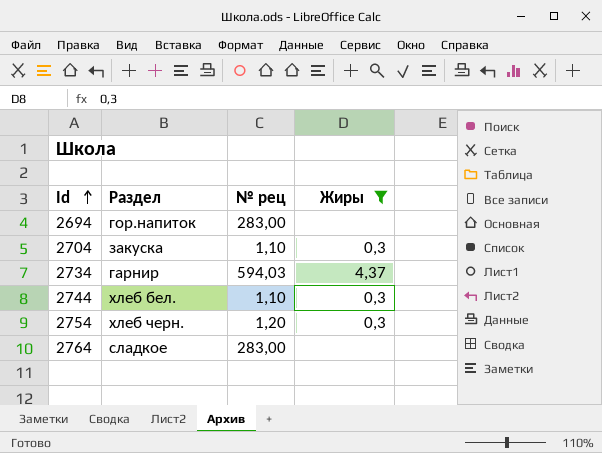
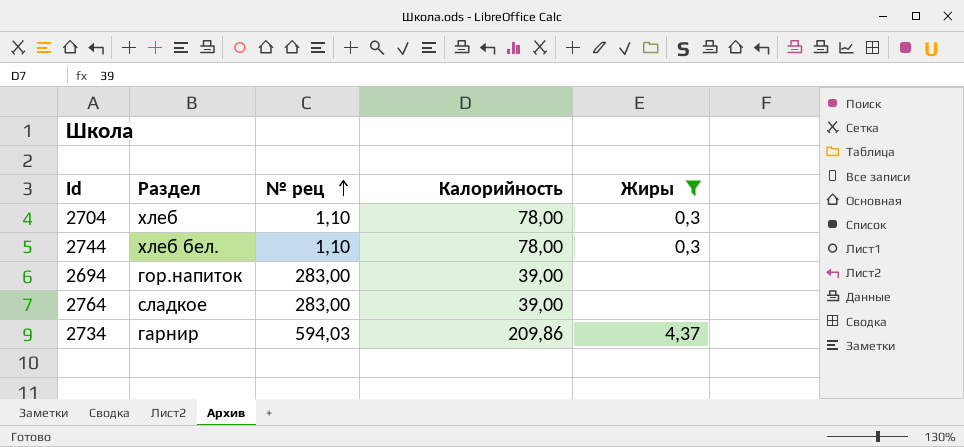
row order: Id ascending -> № рец ascending
column Калорийность | position: none -> 4
row 2754: хлеб черн. | 1,20 | 0,3 -> none
2704 | Раздел: закуска -> хлеб

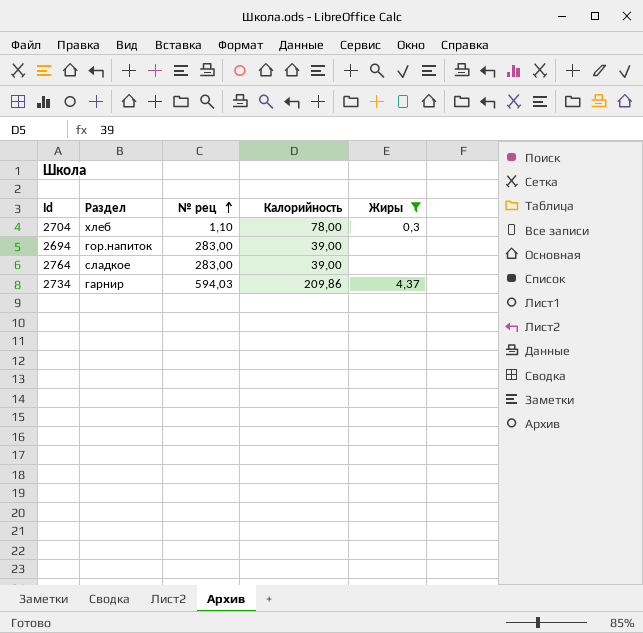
row 2744: хлеб бел. | 1,10 | 78,00 | 0,3 -> none

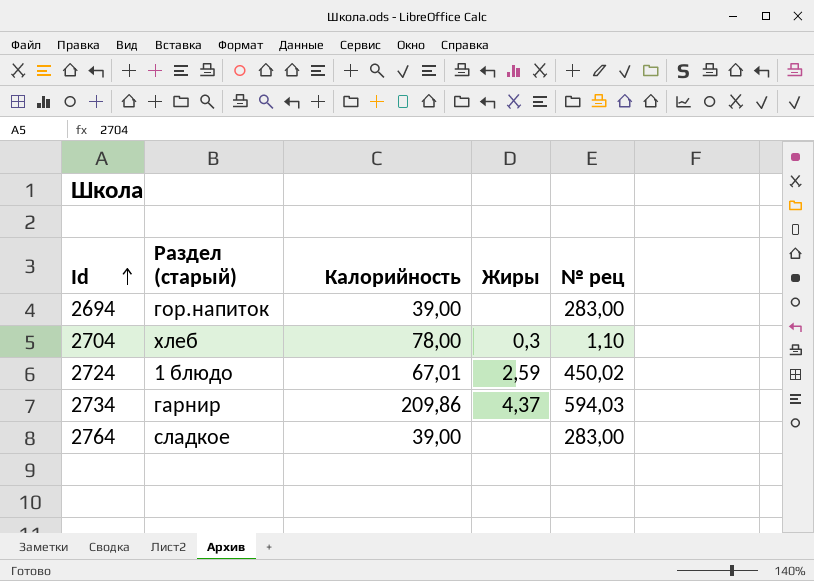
filter: Жиры != 2,59 -> none
row order: № рец ascending -> Id ascending
column name: Раздел -> Раздел (старый)
column № рец | position: 3 -> 5

